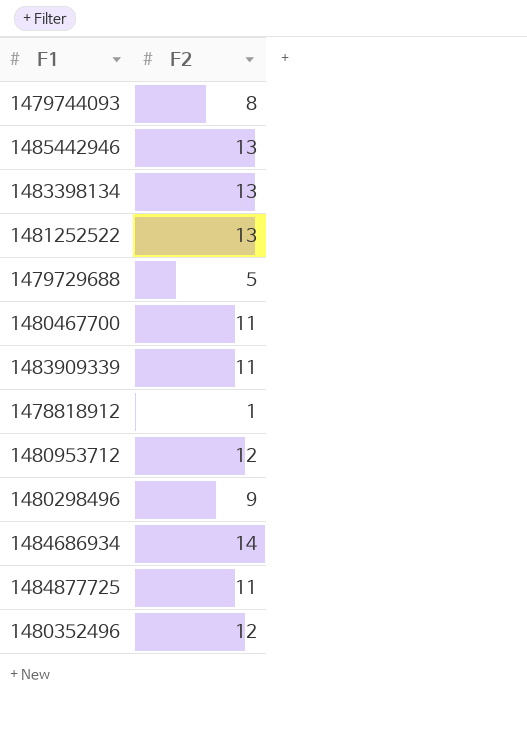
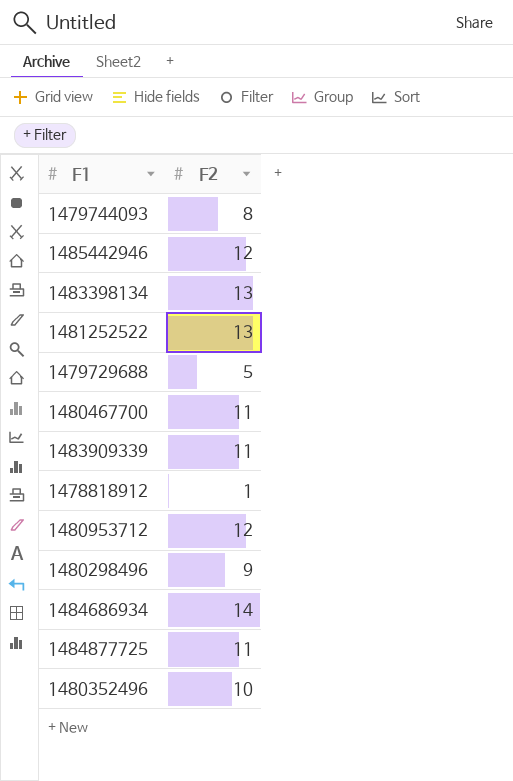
1485442946 | F2: 13 -> 12
1480352496 | F2: 12 -> 10

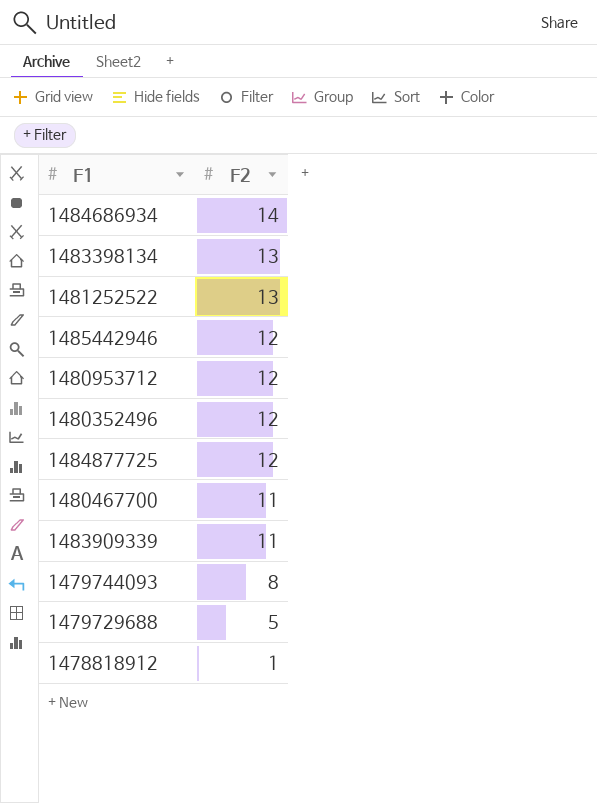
row order: none -> F2 descending
row 1480298496: 9 -> none
1480352496 | F2: 10 -> 12
1484877725 | F2: 11 -> 12

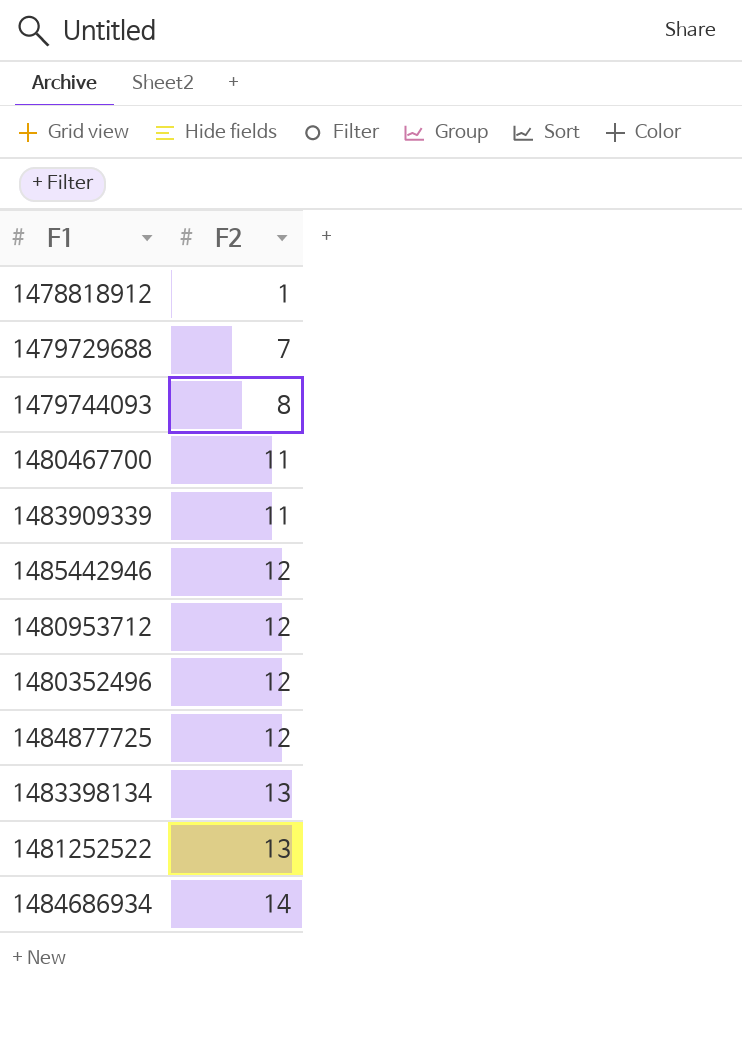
row order: F2 descending -> F2 ascending
1479729688 | F2: 5 -> 7

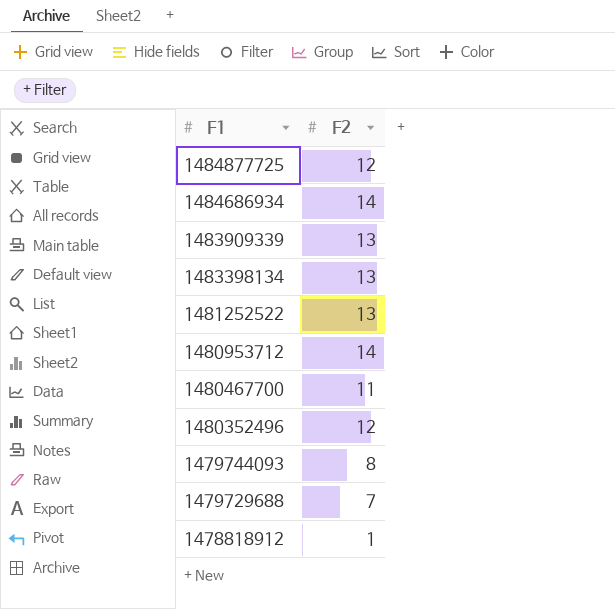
row order: F2 ascending -> F1 descending
row 1485442946: 12 -> none
1483909339 | F2: 11 -> 13
1480953712 | F2: 12 -> 14

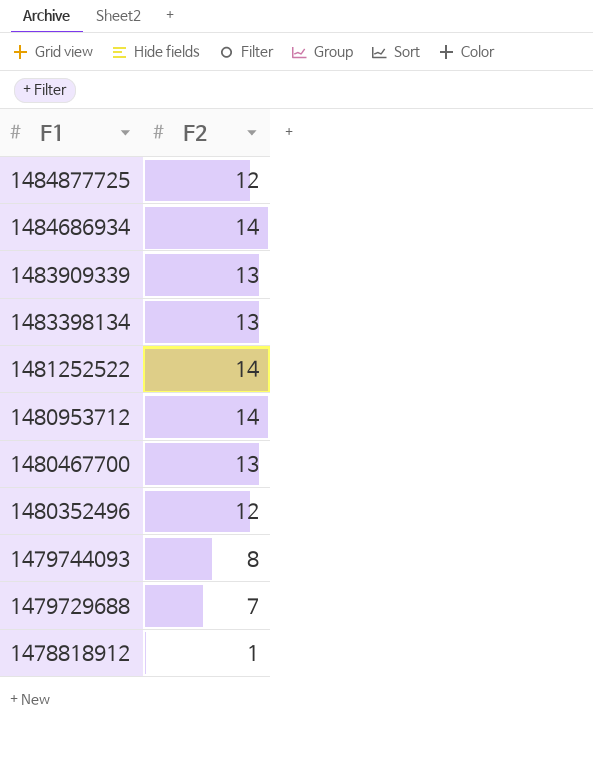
1481252522 | F2: 13 -> 14
1480467700 | F2: 11 -> 13

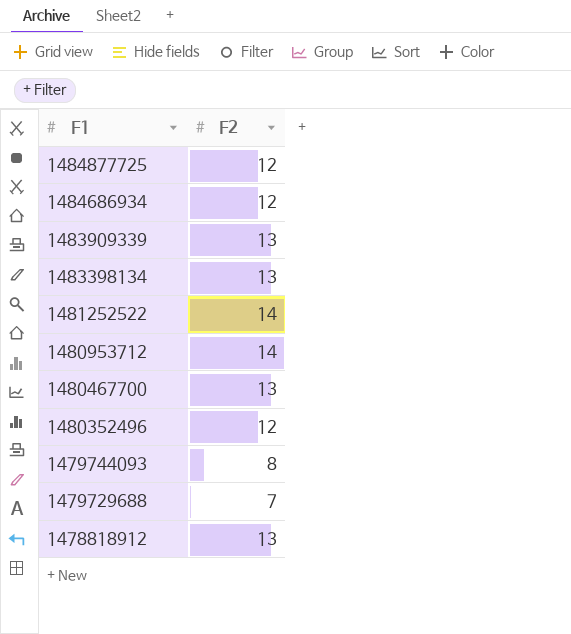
1484686934 | F2: 14 -> 12
1478818912 | F2: 1 -> 13

